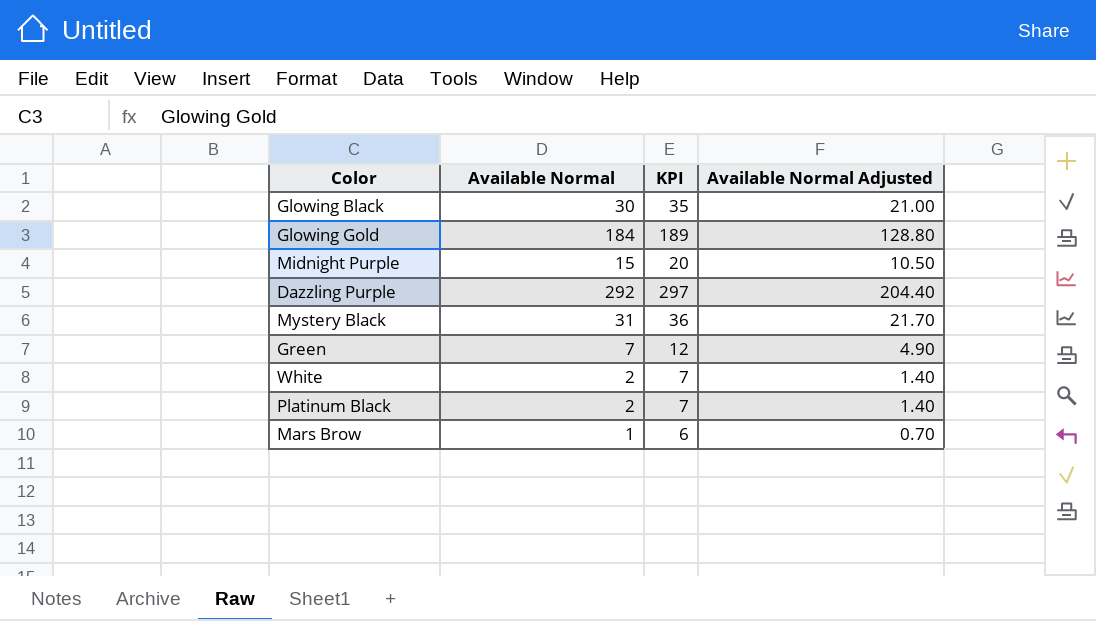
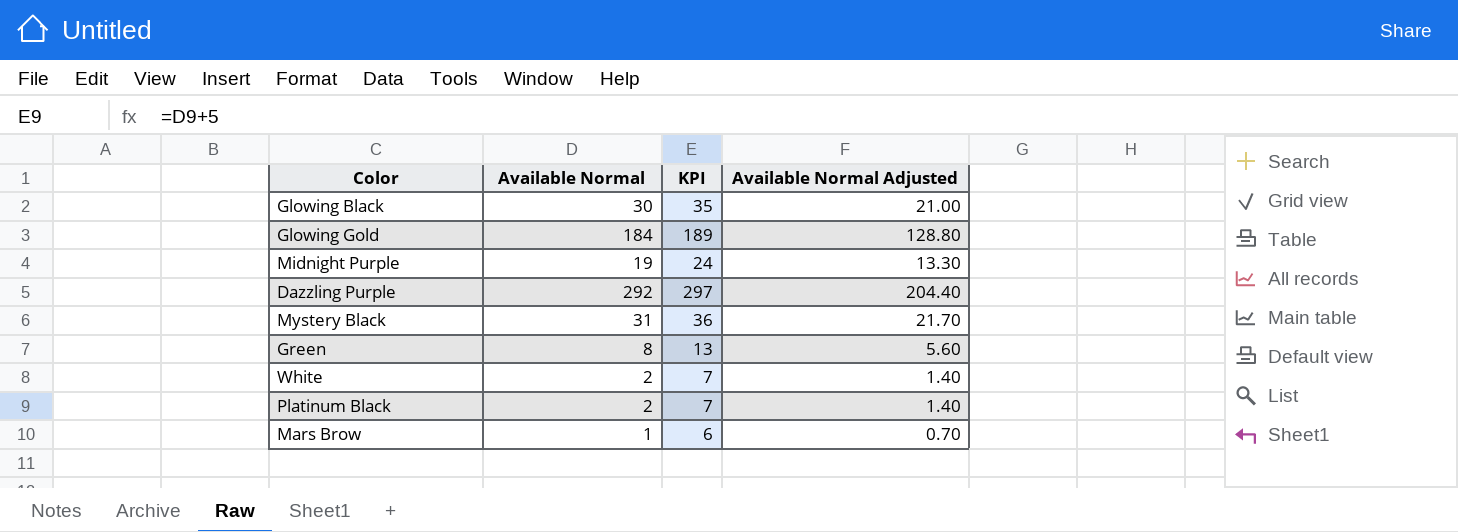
Midnight Purple | Available Normal: 15 -> 19
Midnight Purple | KPI: 20 -> 24
Midnight Purple | Available Normal Adjusted: 10.50 -> 13.30
Green | Available Normal: 7 -> 8
Green | KPI: 12 -> 13
Green | Available Normal Adjusted: 4.90 -> 5.60

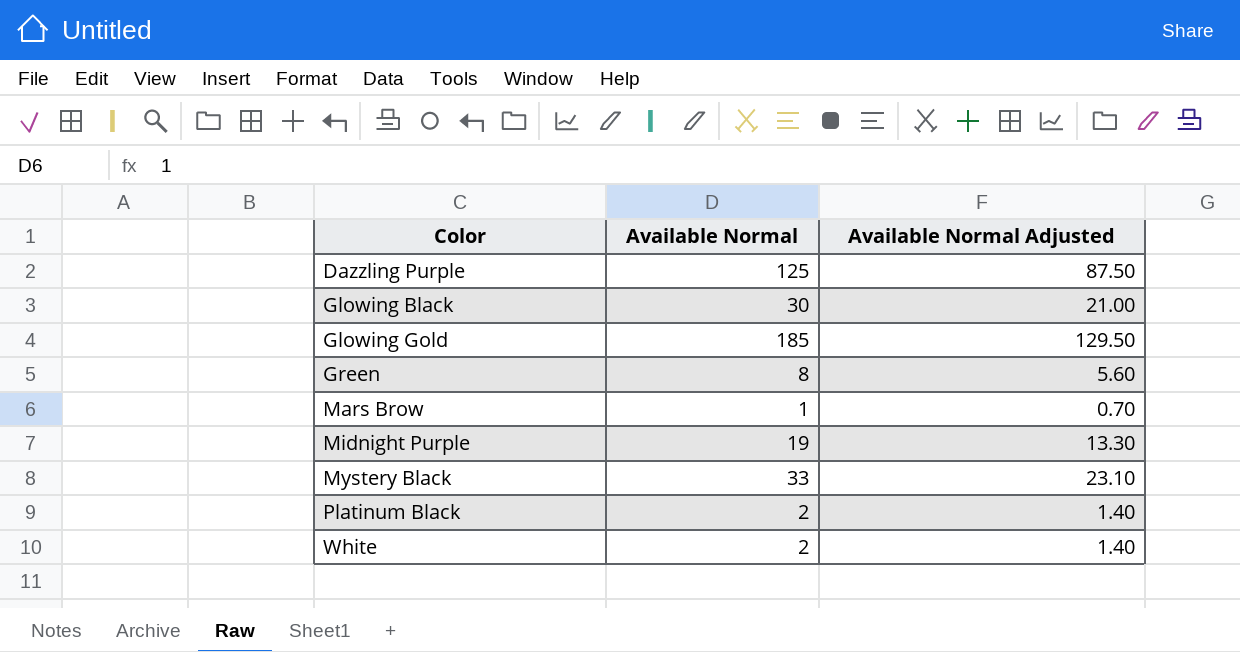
row order: none -> Color ascending
column KPI | formula: [Available Normal] + 5 -> none
Dazzling Purple | Available Normal: 292 -> 125
Dazzling Purple | Available Normal Adjusted: 204.40 -> 87.50
Glowing Gold | Available Normal: 184 -> 185
Glowing Gold | Available Normal Adjusted: 128.80 -> 129.50
Mystery Black | Available Normal: 31 -> 33
Mystery Black | Available Normal Adjusted: 21.70 -> 23.10

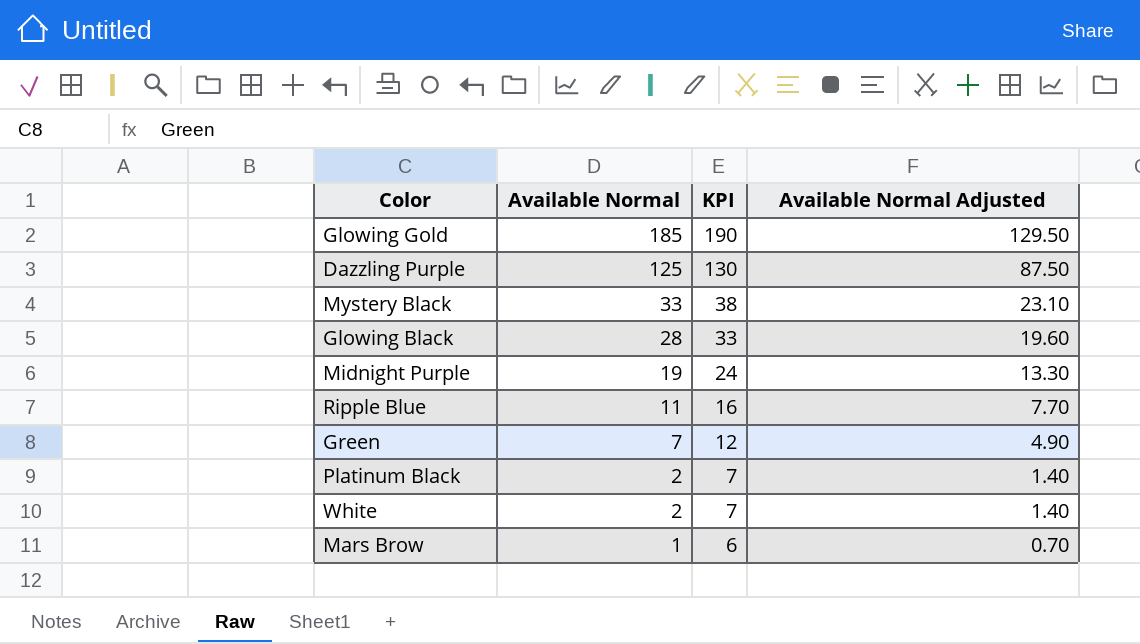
row order: Color ascending -> Available Normal descending
column KPI | formula: none -> [Available Normal] + 5
Glowing Black | Available Normal: 30 -> 28
Glowing Black | Available Normal Adjusted: 21.00 -> 19.60
row Ripple Blue: none -> 11 | 16 | 7.70
Green | Available Normal: 8 -> 7
Green | Available Normal Adjusted: 5.60 -> 4.90

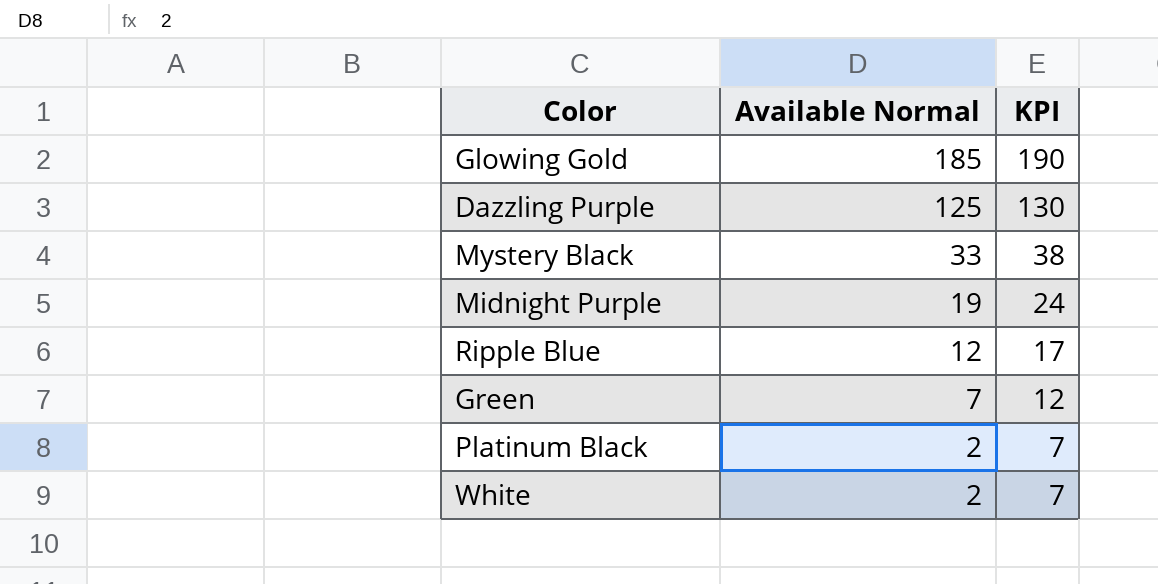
column Available Normal Adjusted | formula: [Available Normal] * 0.7 -> none
row Glowing Black: 28 | 33 | 19.60 -> none
row Mars Brow: 1 | 6 | 0.70 -> none
Ripple Blue | Available Normal: 11 -> 12
Ripple Blue | KPI: 16 -> 17

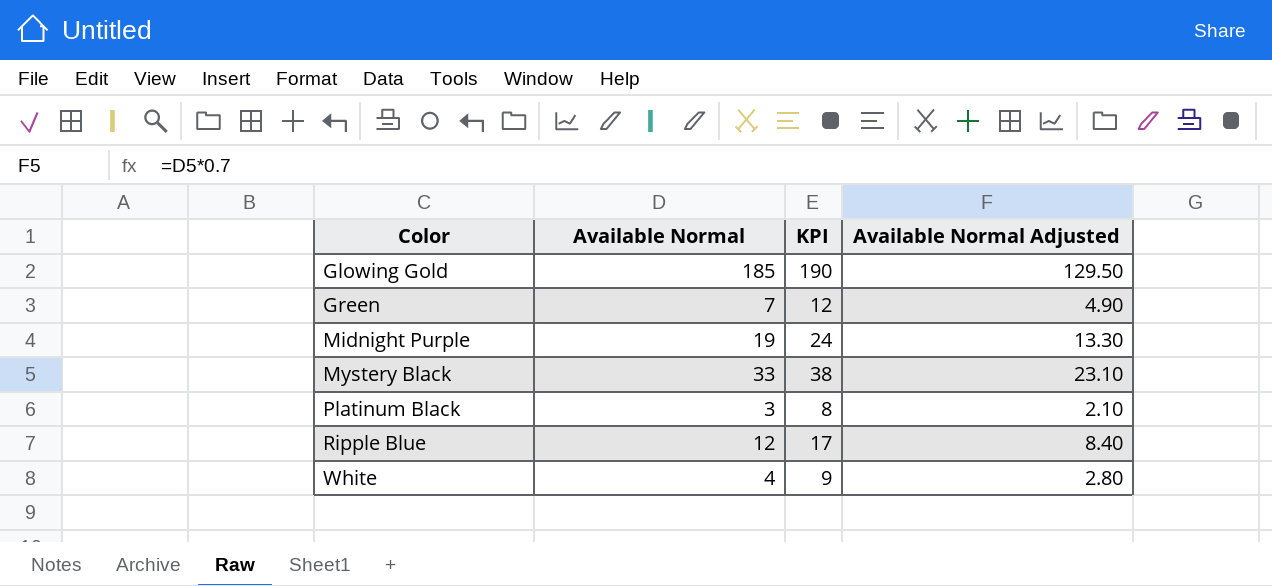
row order: Available Normal descending -> Color ascending
column Available Normal Adjusted | formula: none -> [Available Normal] * 0.7
row Dazzling Purple: 125 | 130 -> none
Platinum Black | Available Normal: 2 -> 3
Platinum Black | KPI: 7 -> 8
White | Available Normal: 2 -> 4
White | KPI: 7 -> 9

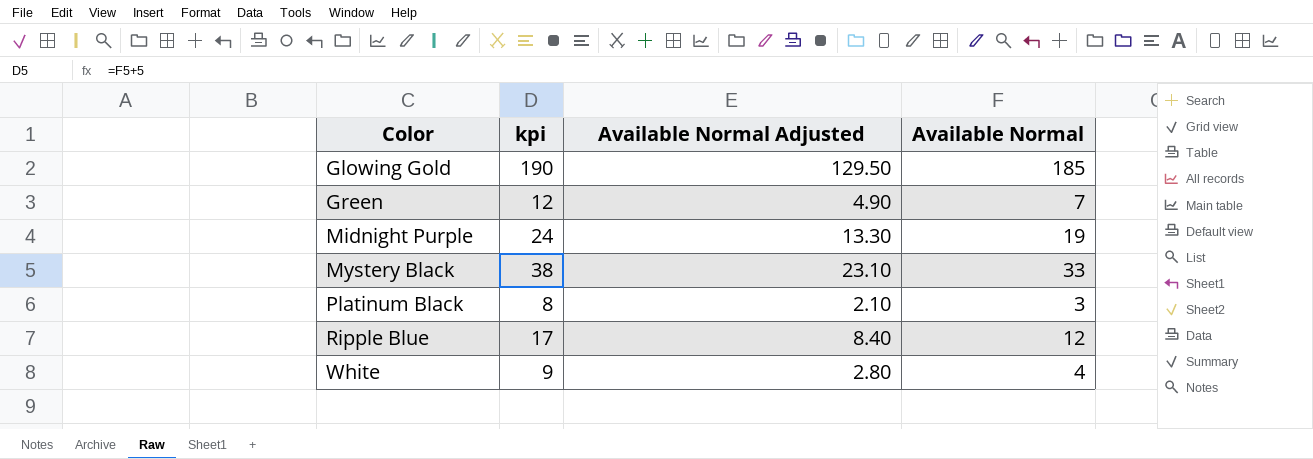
column name: KPI -> kpi
column Available Normal | position: 2 -> 4

